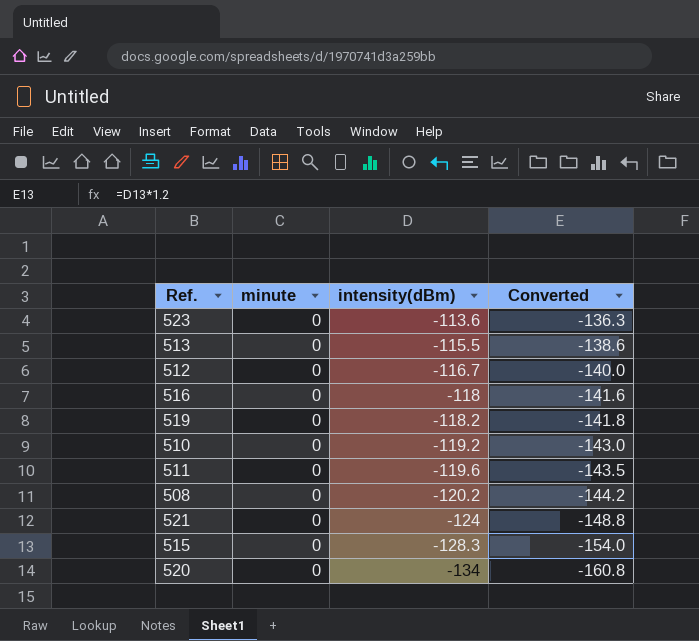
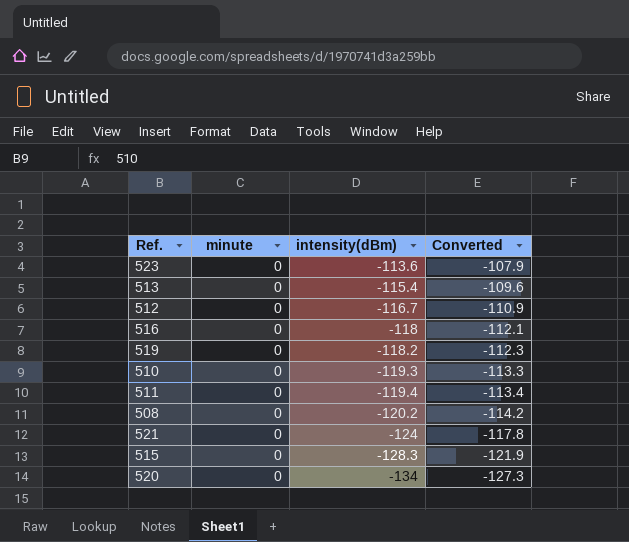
column Converted | formula: [intensity(dBm)] * 1.2 -> [intensity(dBm)] * 0.95
513 | intensity(dBm): -115.5 -> -115.4
510 | intensity(dBm): -119.2 -> -119.3
511 | intensity(dBm): -119.6 -> -119.4

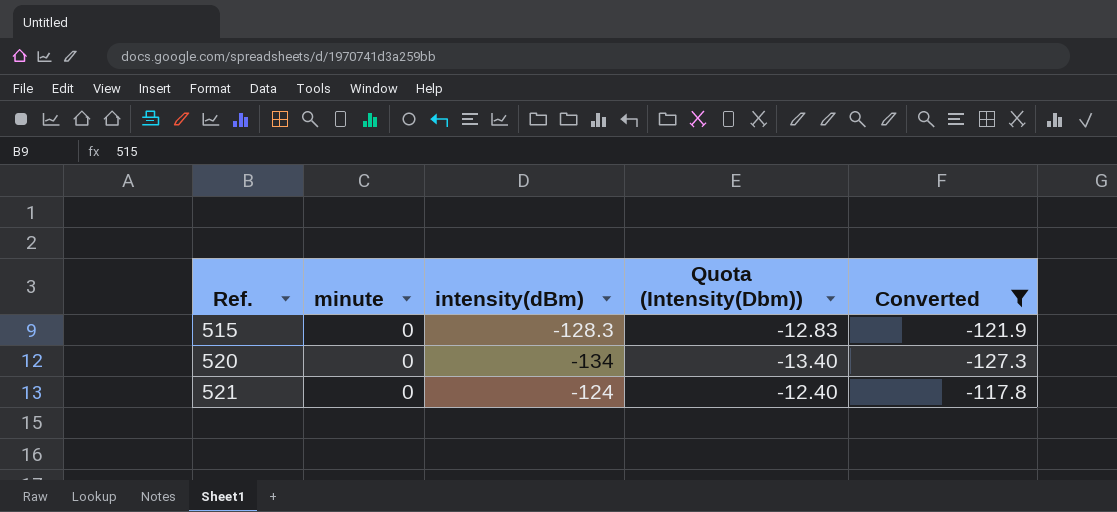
filter: none -> Converted <= -117.8
row order: intensity(dBm) descending -> Ref. ascending
column Quota (Intensity(Dbm)) | formula: none -> [intensity(dBm)] * 0.1

